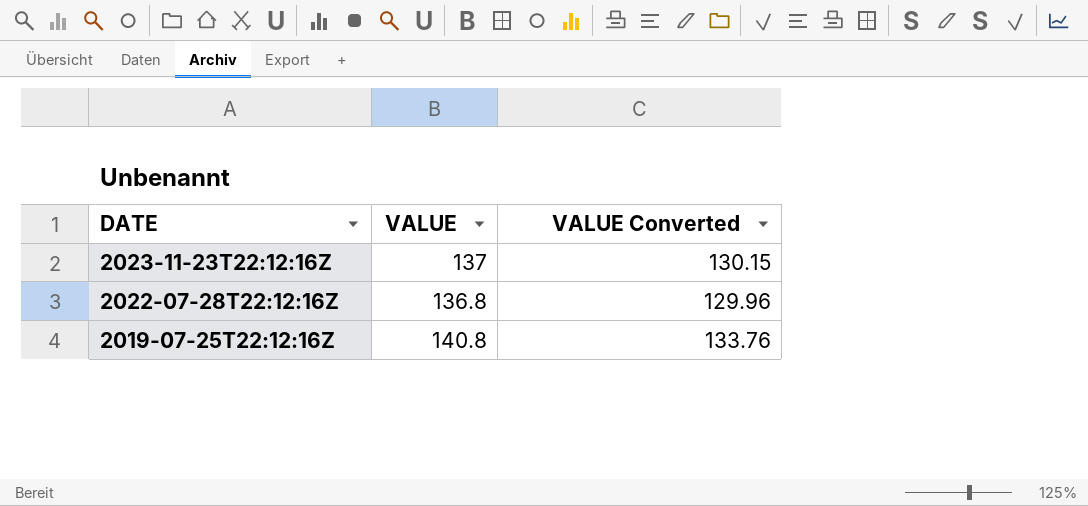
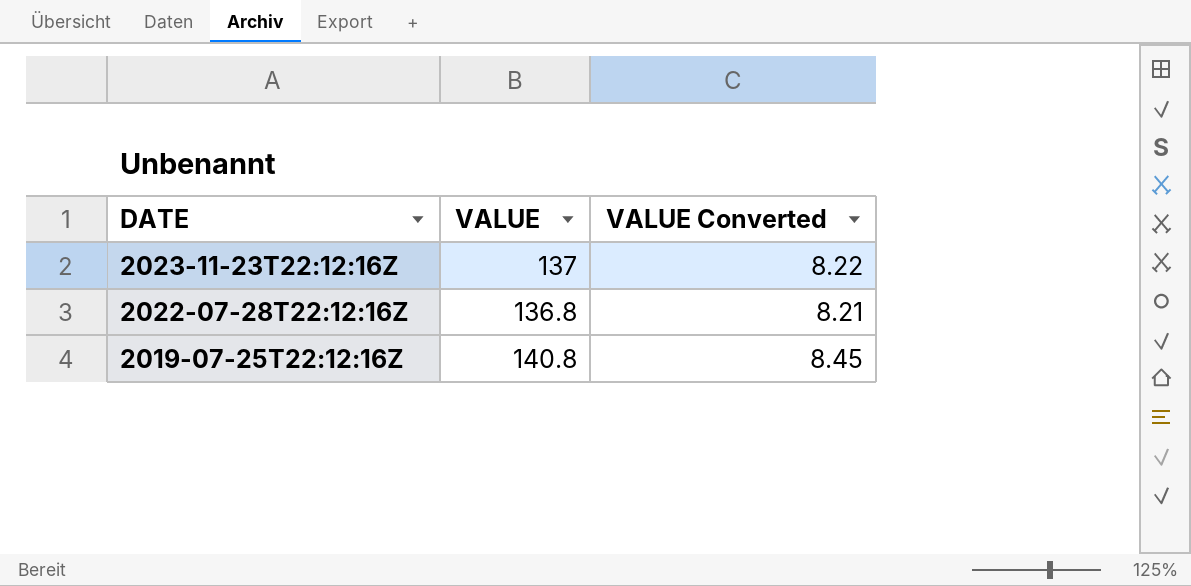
column VALUE Converted | formula: [VALUE] * 0.95 -> [VALUE] * 0.06

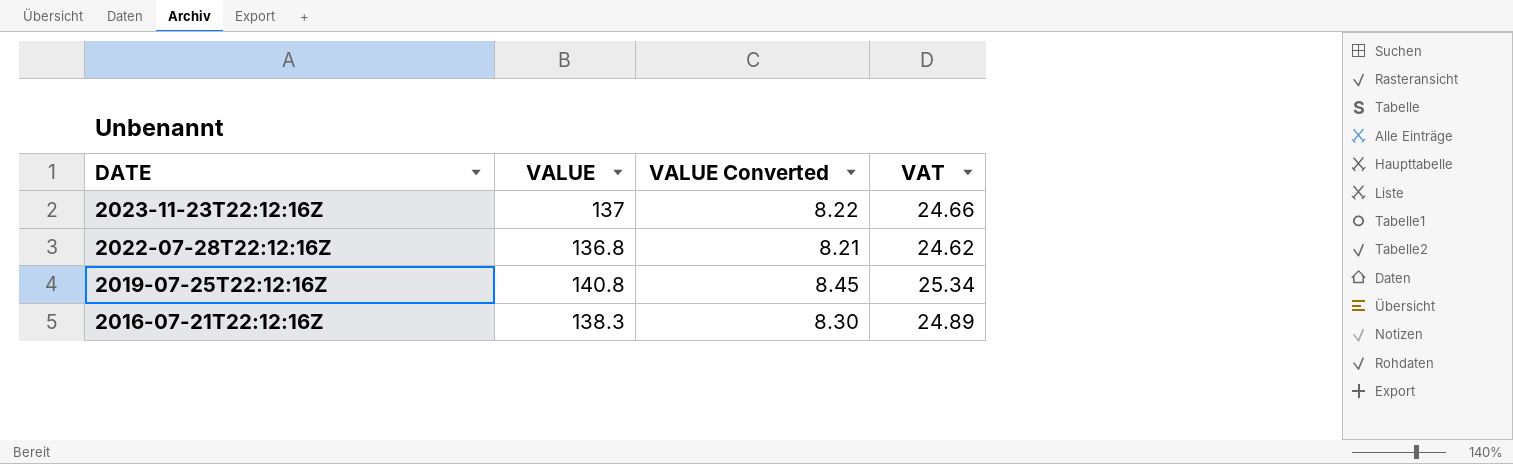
column VAT | formula: none -> [VALUE] * 0.18
row 2016-07-21T22:12:16Z: none -> 138.3 | 8.30 | 24.89

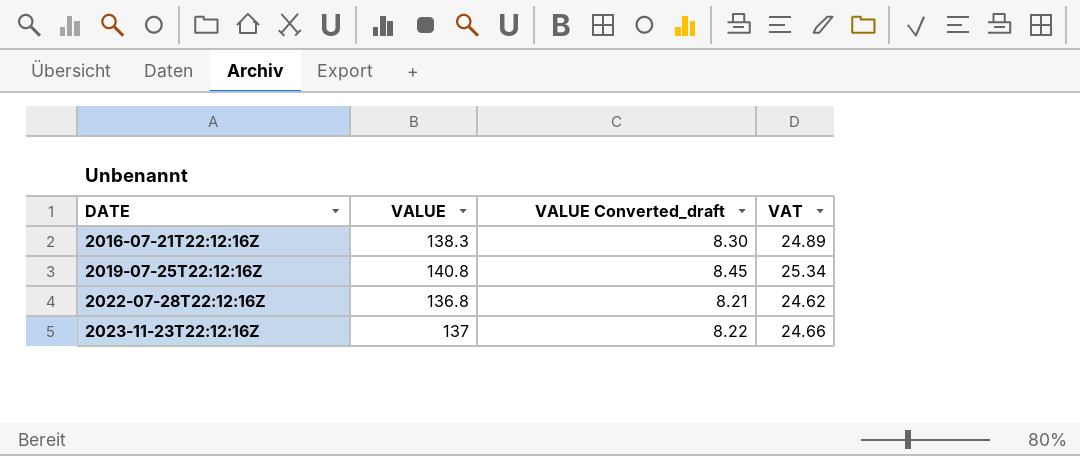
row order: DATE descending -> DATE ascending
column name: VALUE Converted -> VALUE Converted_draft

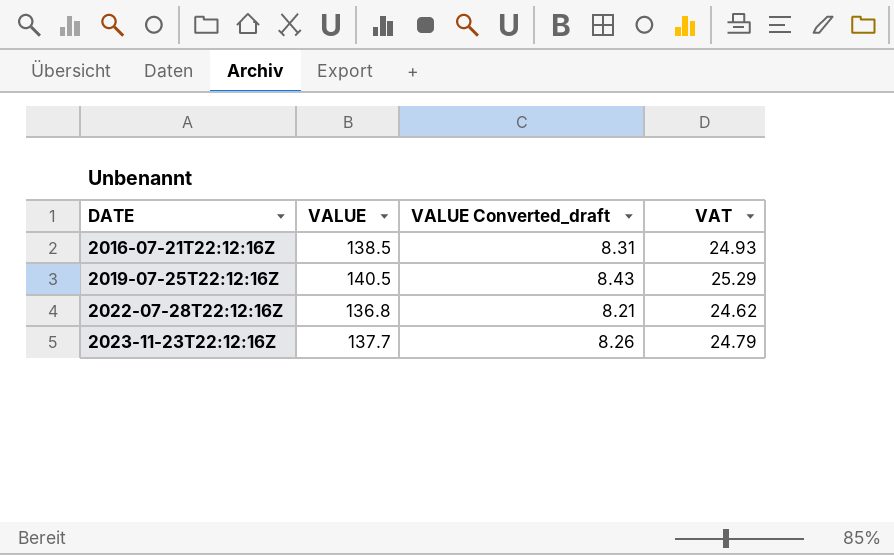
2016-07-21T22:12:16Z | VALUE: 138.3 -> 138.5
2016-07-21T22:12:16Z | VALUE Converted_draft: 8.30 -> 8.31
2016-07-21T22:12:16Z | VAT: 24.89 -> 24.93
2019-07-25T22:12:16Z | VALUE: 140.8 -> 140.5
2019-07-25T22:12:16Z | VALUE Converted_draft: 8.45 -> 8.43
2019-07-25T22:12:16Z | VAT: 25.34 -> 25.29
2023-11-23T22:12:16Z | VALUE: 137 -> 137.7
2023-11-23T22:12:16Z | VALUE Converted_draft: 8.22 -> 8.26
2023-11-23T22:12:16Z | VAT: 24.66 -> 24.79

